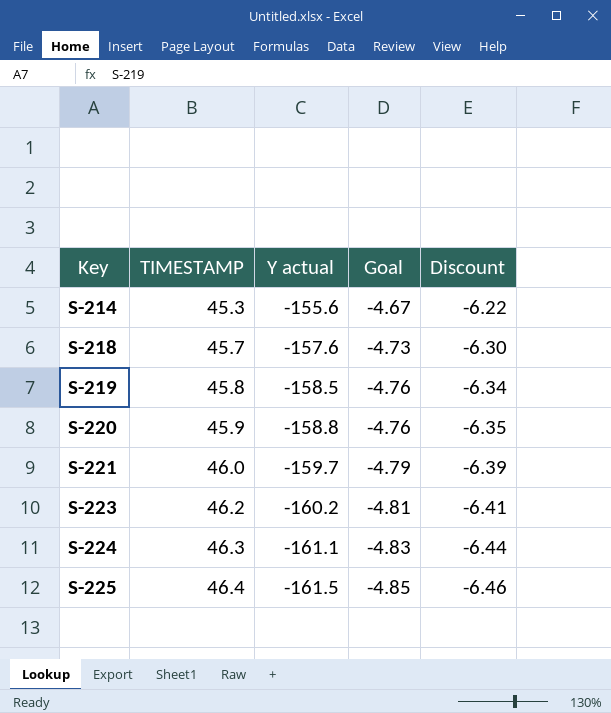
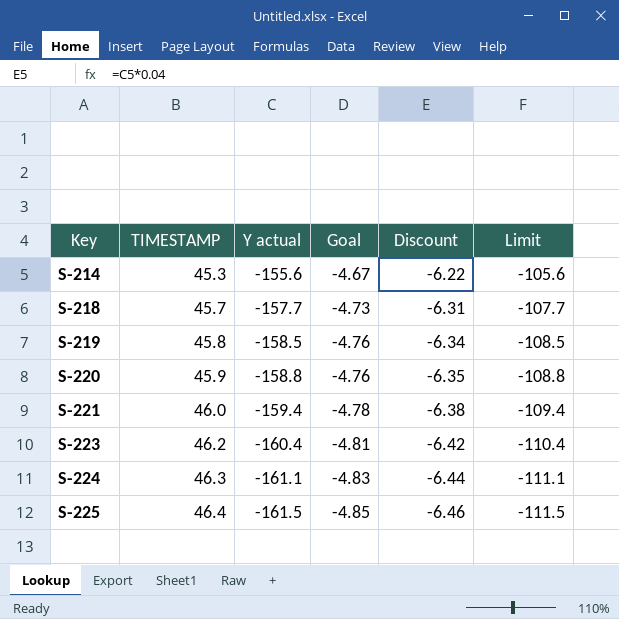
column Limit | formula: none -> [Y actual] + 50
S-218 | Y actual: -157.6 -> -157.7
S-218 | Discount: -6.30 -> -6.31
S-221 | Y actual: -159.7 -> -159.4
S-221 | Goal: -4.79 -> -4.78
S-221 | Discount: -6.39 -> -6.38
S-223 | Y actual: -160.2 -> -160.4
S-223 | Discount: -6.41 -> -6.42

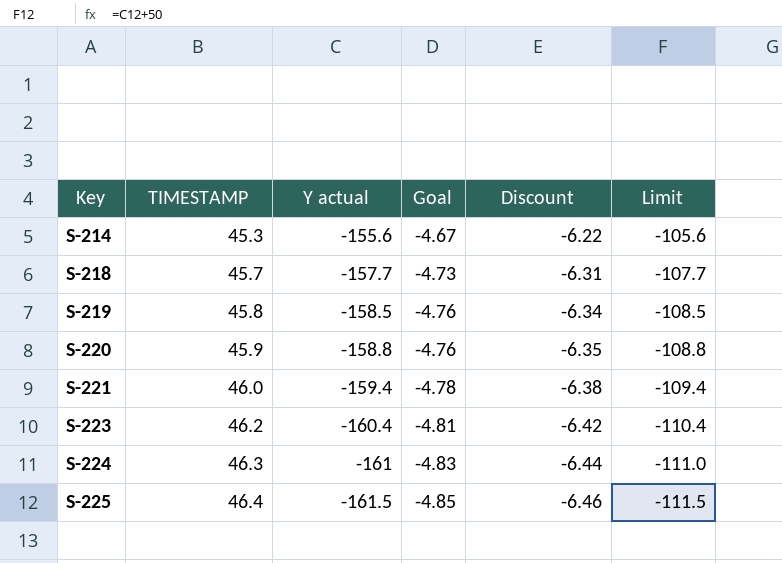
S-224 | Y actual: -161.1 -> -161
S-224 | Limit: -111.1 -> -111.0

